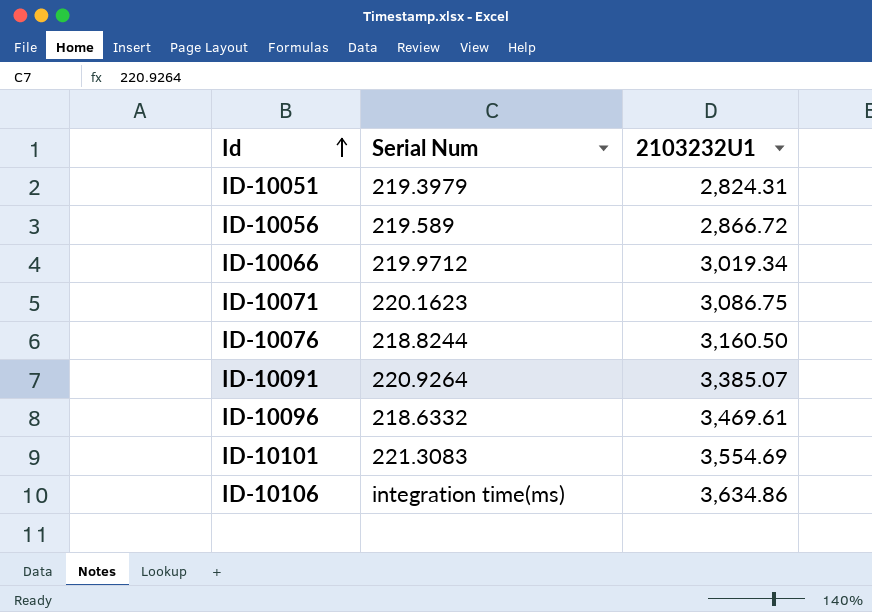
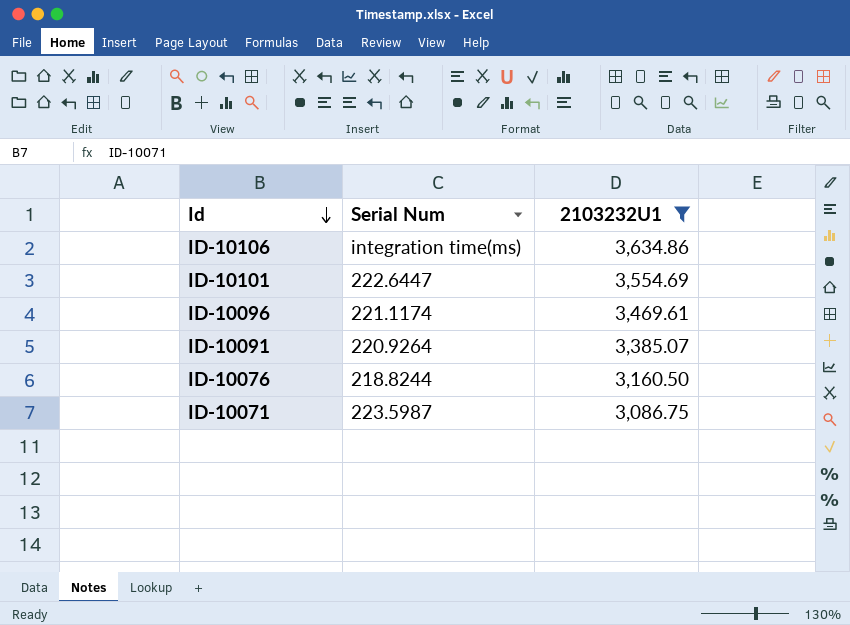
filter: none -> 2103232U1 >= 3,086.75
row order: Id ascending -> Id descending
ID-10101 | Serial Num: 221.3083 -> 222.6447
ID-10096 | Serial Num: 218.6332 -> 221.1174
ID-10071 | Serial Num: 220.1623 -> 223.5987

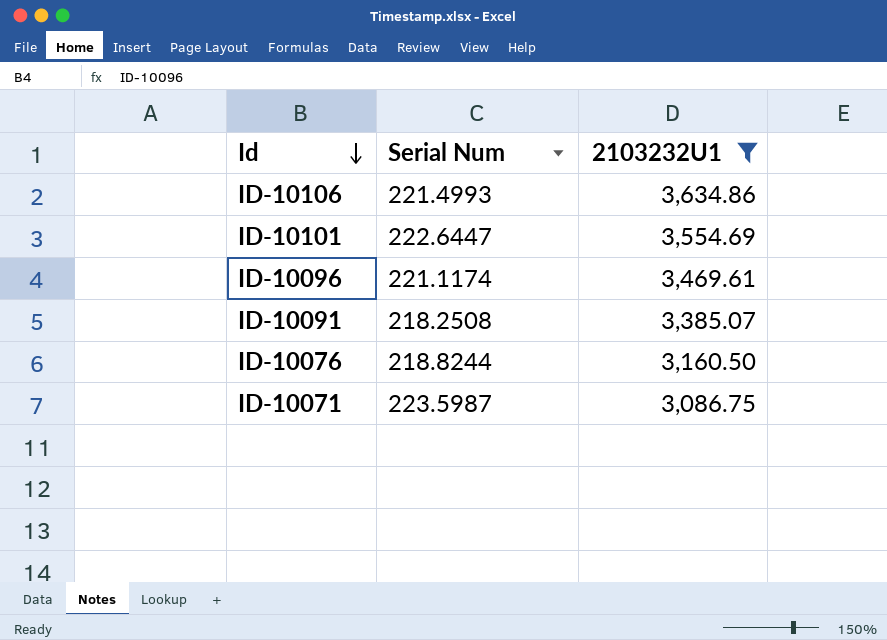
ID-10106 | Serial Num: integration time(ms) -> 221.4993
ID-10091 | Serial Num: 220.9264 -> 218.2508

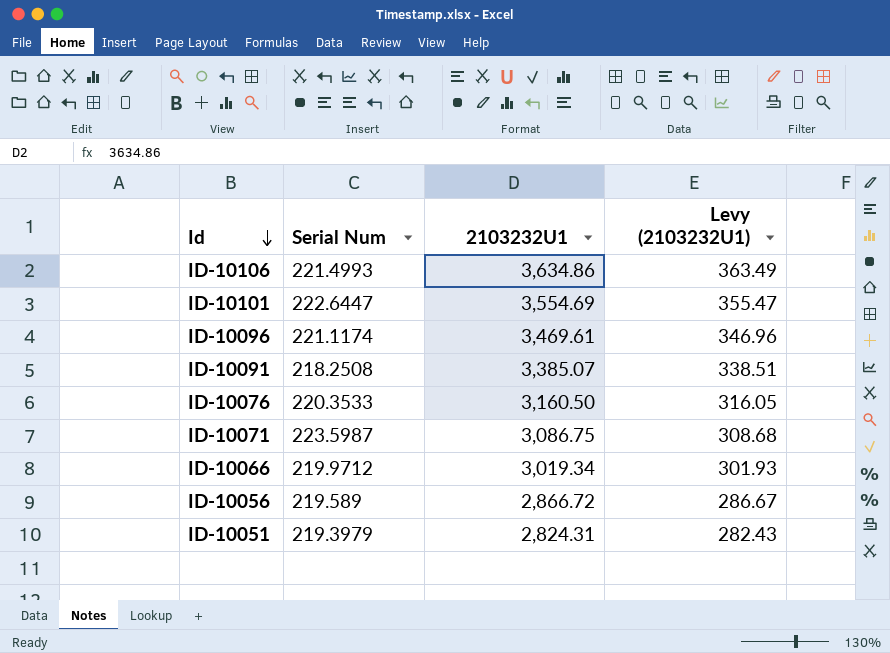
filter: 2103232U1 >= 3,086.75 -> none
column Levy (2103232U1) | formula: none -> [2103232U1] * 0.1
ID-10076 | Serial Num: 218.8244 -> 220.3533

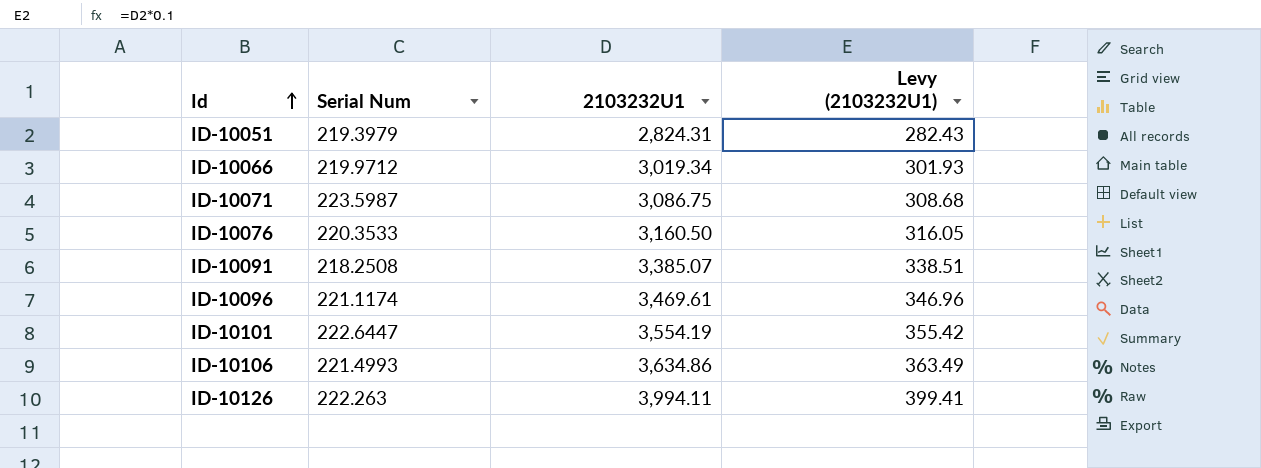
row order: Id descending -> Id ascending
row ID-10056: 219.589 | 2,866.72 | 286.67 -> none
ID-10101 | 2103232U1: 3,554.69 -> 3,554.19
ID-10101 | Levy (2103232U1): 355.47 -> 355.42
row ID-10126: none -> 222.263 | 3,994.11 | 399.41

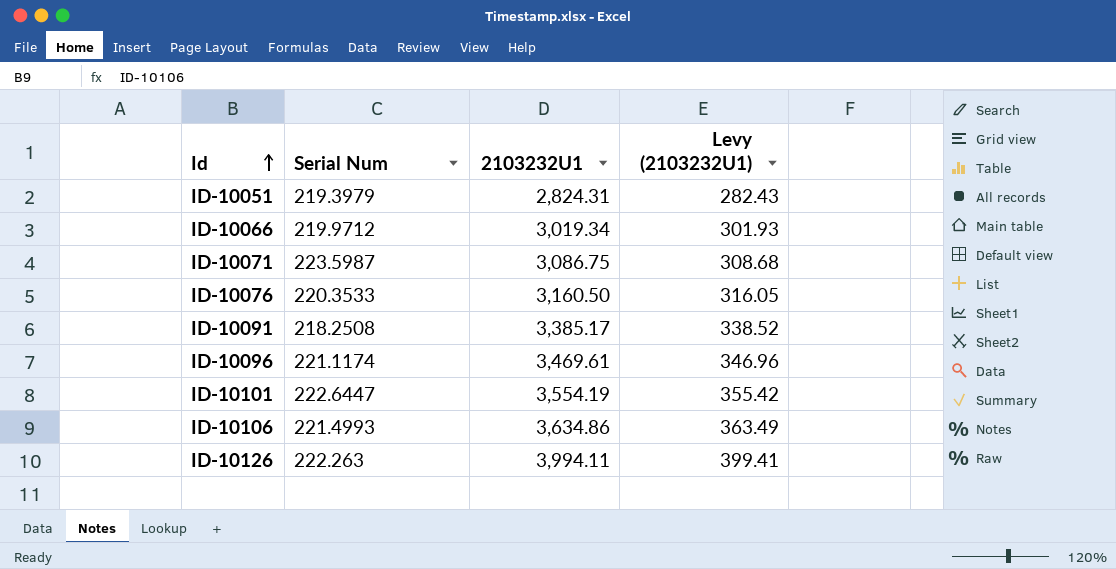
ID-10091 | 2103232U1: 3,385.07 -> 3,385.17
ID-10091 | Levy (2103232U1): 338.51 -> 338.52

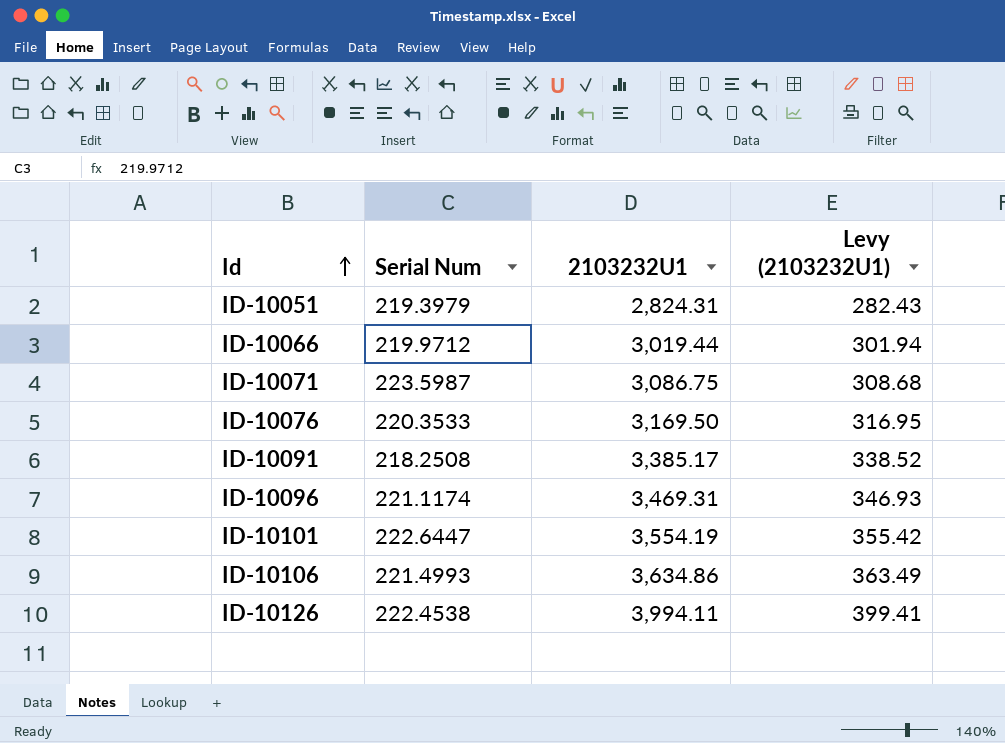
ID-10066 | 2103232U1: 3,019.34 -> 3,019.44
ID-10066 | Levy (2103232U1): 301.93 -> 301.94
ID-10076 | 2103232U1: 3,160.50 -> 3,169.50
ID-10076 | Levy (2103232U1): 316.05 -> 316.95
ID-10096 | 2103232U1: 3,469.61 -> 3,469.31
ID-10096 | Levy (2103232U1): 346.96 -> 346.93
ID-10126 | Serial Num: 222.263 -> 222.4538

